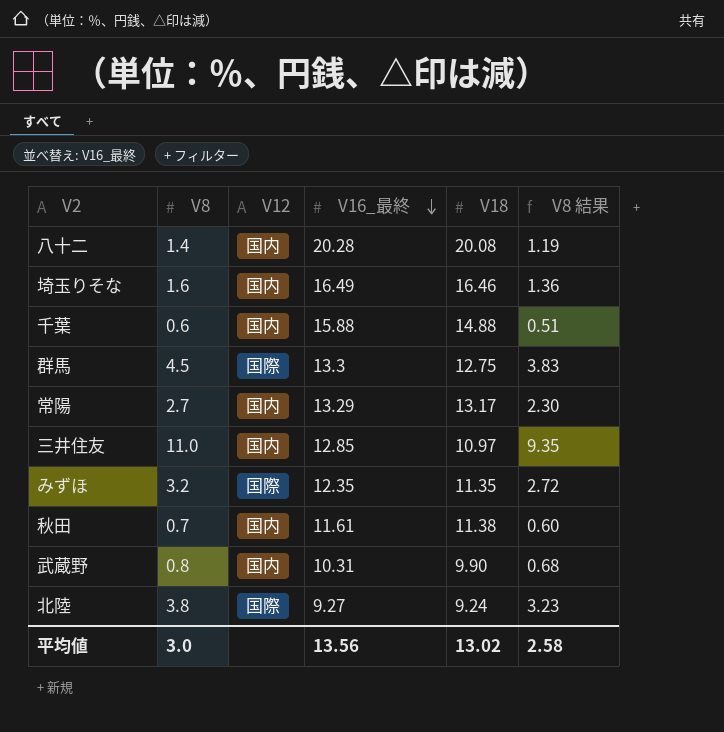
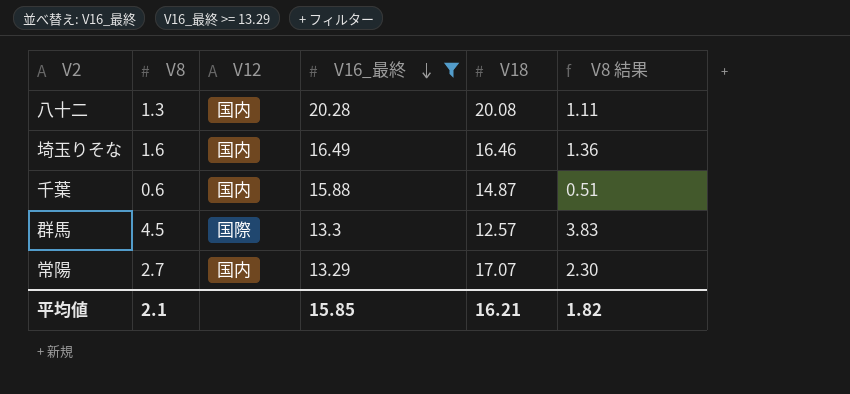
filter: none -> V16_最終 >= 13.29
八十二 | V8: 1.4 -> 1.3
八十二 | V8 結果: 1.19 -> 1.11
千葉 | V18: 14.88 -> 14.87
群馬 | V18: 12.75 -> 12.57
常陽 | V18: 13.17 -> 17.07
平均値 | V8: 3.0 -> 2.1
平均値 | V16_最終: 13.56 -> 15.85
平均値 | V18: 13.02 -> 16.21
平均値 | V8 結果: 2.58 -> 1.82

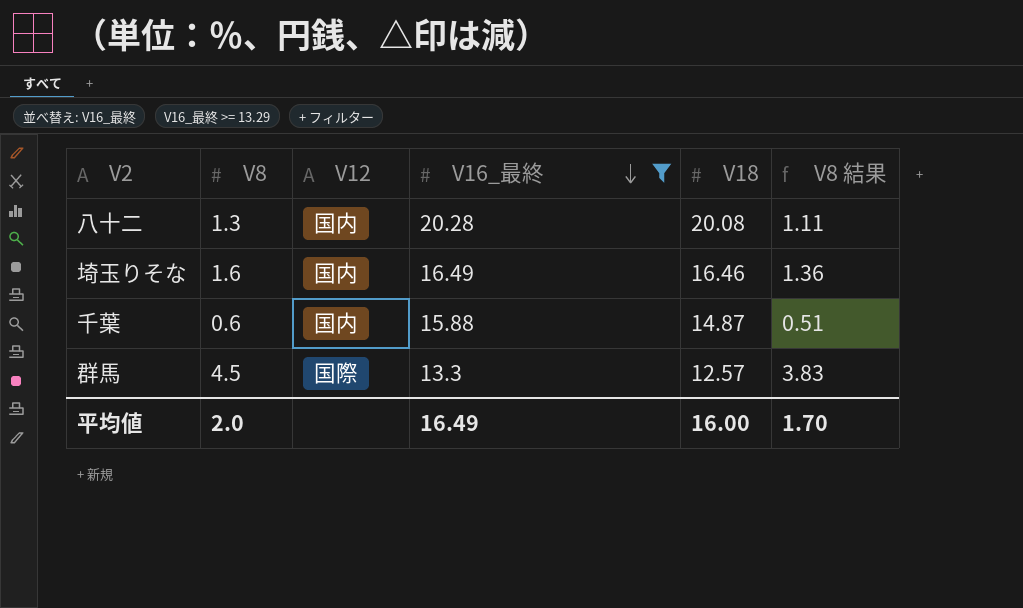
row 常陽: 2.7 | 国内 | 13.29 | 17.07 | 2.30 -> none
平均値 | V8: 2.1 -> 2.0
平均値 | V16_最終: 15.85 -> 16.49
平均値 | V18: 16.21 -> 16.00
平均値 | V8 結果: 1.82 -> 1.70

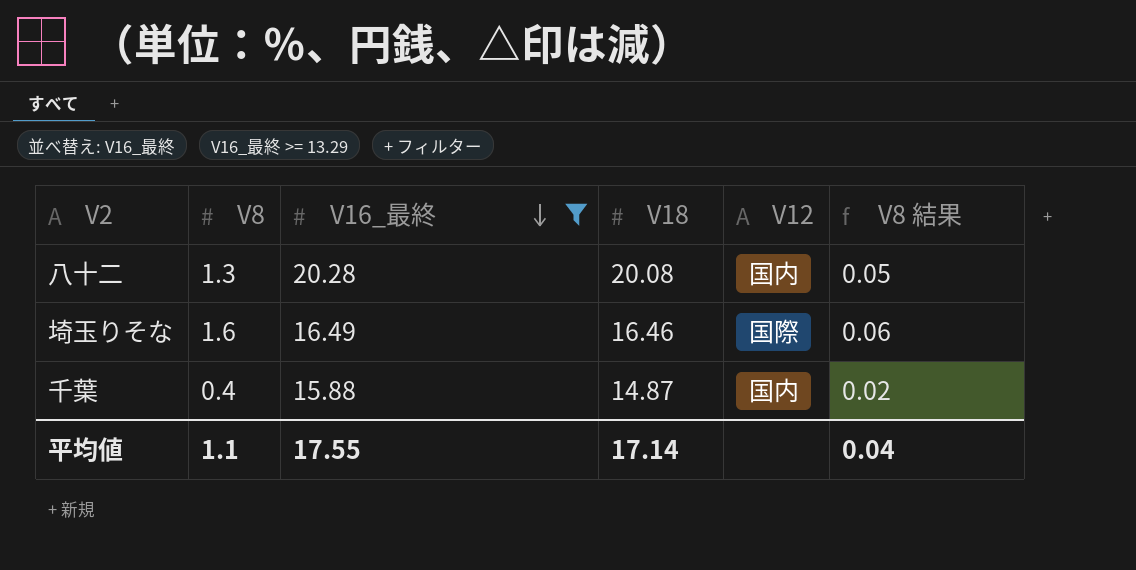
column V12 | position: 3 -> 5
column V8 結果 | formula: [V8] * 0.85 -> [V8] * 0.04
row 群馬: 4.5 | 国際 | 13.3 | 12.57 | 3.83 -> none
埼玉りそな | V12: 国内 -> 国際
千葉 | V8: 0.6 -> 0.4
平均値 | V8: 2.0 -> 1.1
平均値 | V16_最終: 16.49 -> 17.55
平均値 | V18: 16.00 -> 17.14
平均値 | V8 結果: 1.70 -> 0.04

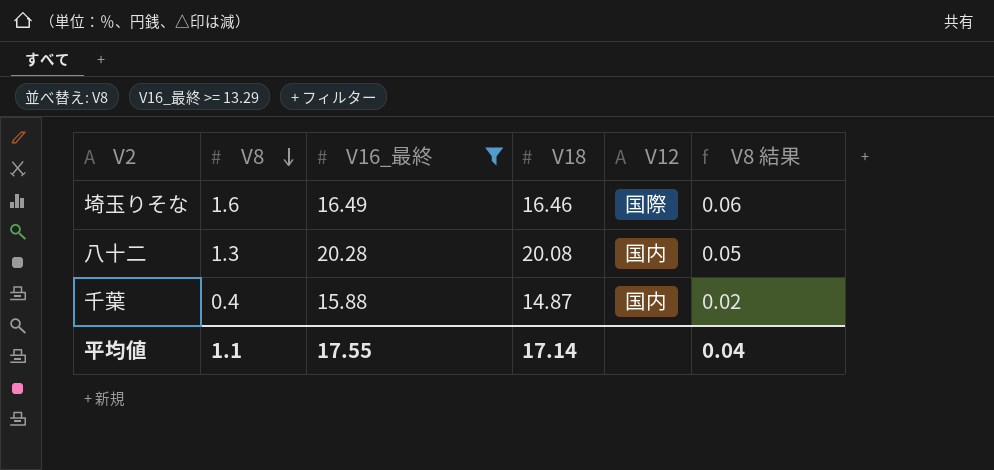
row order: V16_最終 descending -> V8 descending

